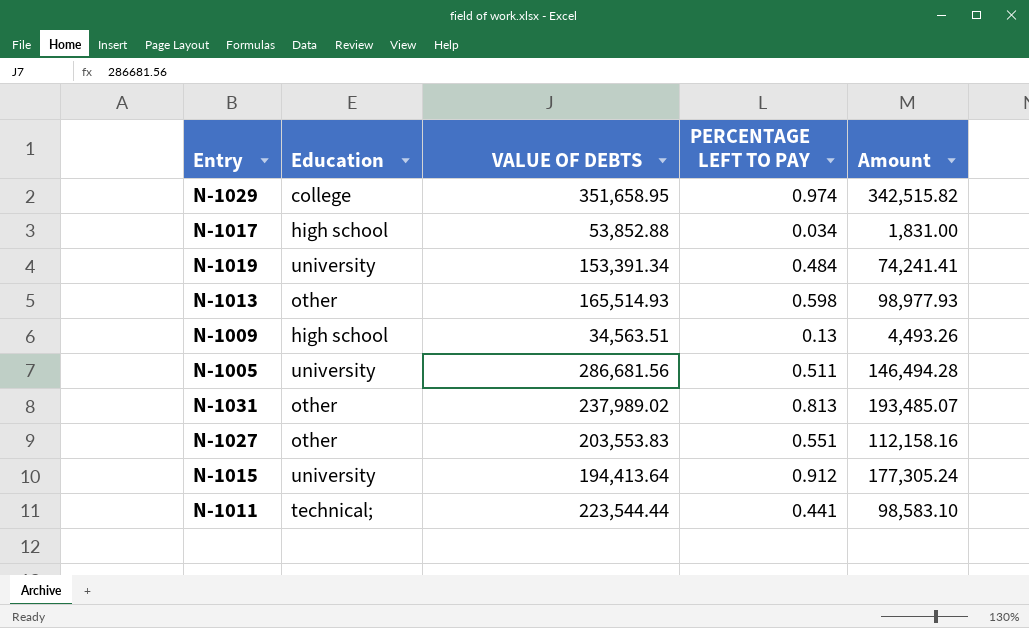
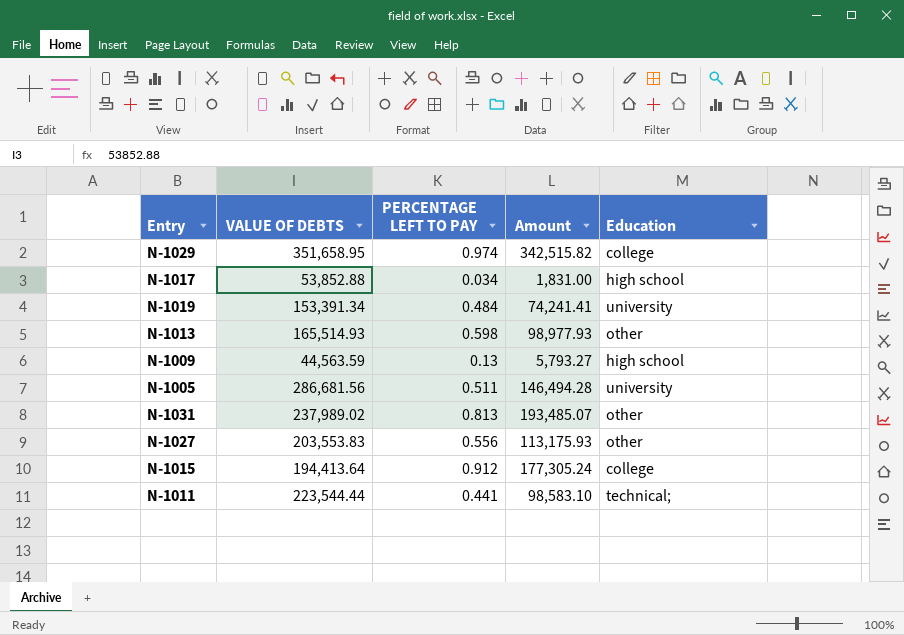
column Education | position: 2 -> 5
N-1009 | VALUE OF DEBTS: 34,563.51 -> 44,563.59
N-1009 | Amount: 4,493.26 -> 5,793.27
N-1027 | PERCENTAGE LEFT TO PAY: 0.551 -> 0.556
N-1027 | Amount: 112,158.16 -> 113,175.93
N-1015 | Education: university -> college

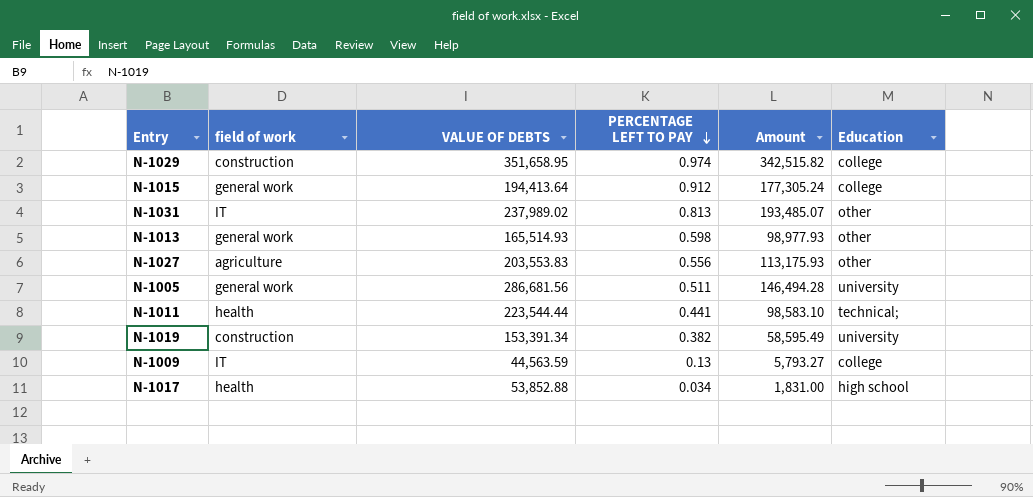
row order: none -> PERCENTAGE LEFT TO PAY descending
column field of work | position: none -> 2
N-1019 | PERCENTAGE LEFT TO PAY: 0.484 -> 0.382
N-1019 | Amount: 74,241.41 -> 58,595.49
N-1009 | Education: high school -> college

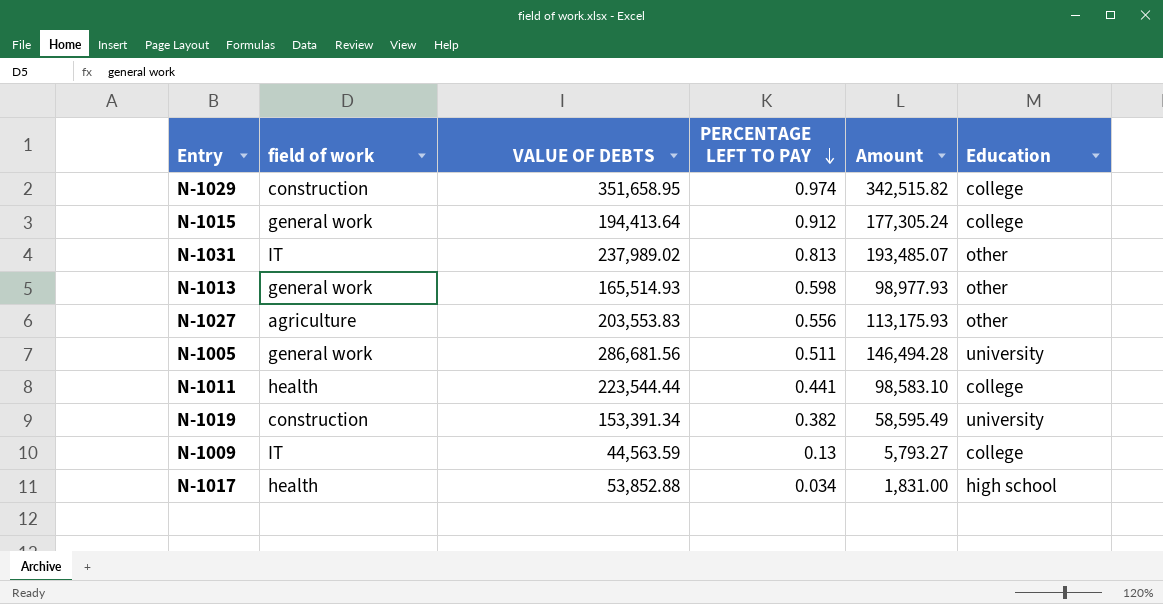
N-1011 | Education: technical; -> college

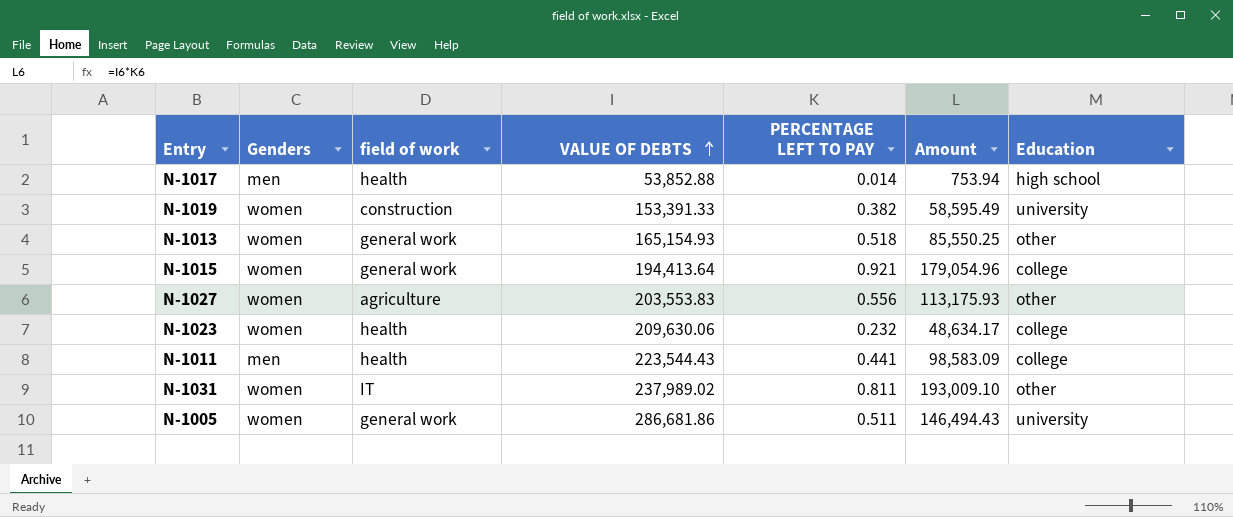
row order: PERCENTAGE LEFT TO PAY descending -> VALUE OF DEBTS ascending
column Genders | position: none -> 2
row N-1029: construction | 351,658.95 | 0.974 | 342,515.82 | college -> none
row N-1009: IT | 44,563.59 | 0.13 | 5,793.27 | college -> none
N-1017 | PERCENTAGE LEFT TO PAY: 0.034 -> 0.014
N-1017 | Amount: 1,831.00 -> 753.94
N-1019 | VALUE OF DEBTS: 153,391.34 -> 153,391.33
N-1013 | VALUE OF DEBTS: 165,514.93 -> 165,154.93
N-1013 | PERCENTAGE LEFT TO PAY: 0.598 -> 0.518
N-1013 | Amount: 98,977.93 -> 85,550.25
N-1015 | PERCENTAGE LEFT TO PAY: 0.912 -> 0.921
N-1015 | Amount: 177,305.24 -> 179,054.96
row N-1023: none -> women | health | 209,630.06 | 0.232 | 48,634.17 | college
N-1011 | VALUE OF DEBTS: 223,544.44 -> 223,544.43
N-1011 | Amount: 98,583.10 -> 98,583.09
N-1031 | PERCENTAGE LEFT TO PAY: 0.813 -> 0.811
N-1031 | Amount: 193,485.07 -> 193,009.10
N-1005 | VALUE OF DEBTS: 286,681.56 -> 286,681.86
N-1005 | Amount: 146,494.28 -> 146,494.43

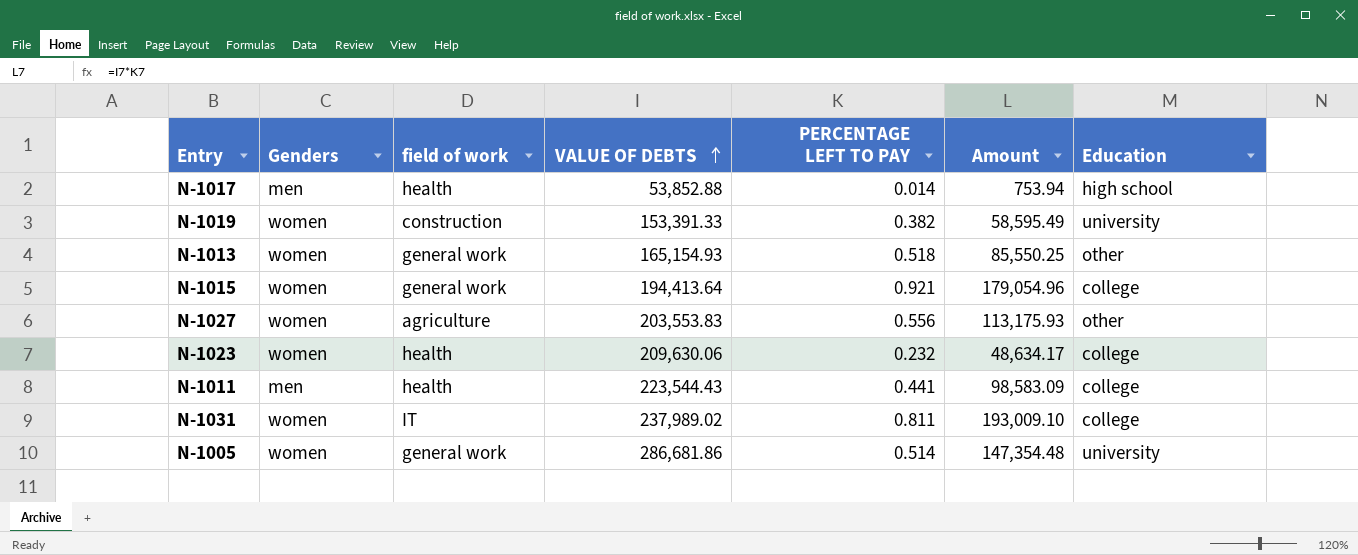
N-1031 | Education: other -> college
N-1005 | PERCENTAGE LEFT TO PAY: 0.511 -> 0.514
N-1005 | Amount: 146,494.43 -> 147,354.48

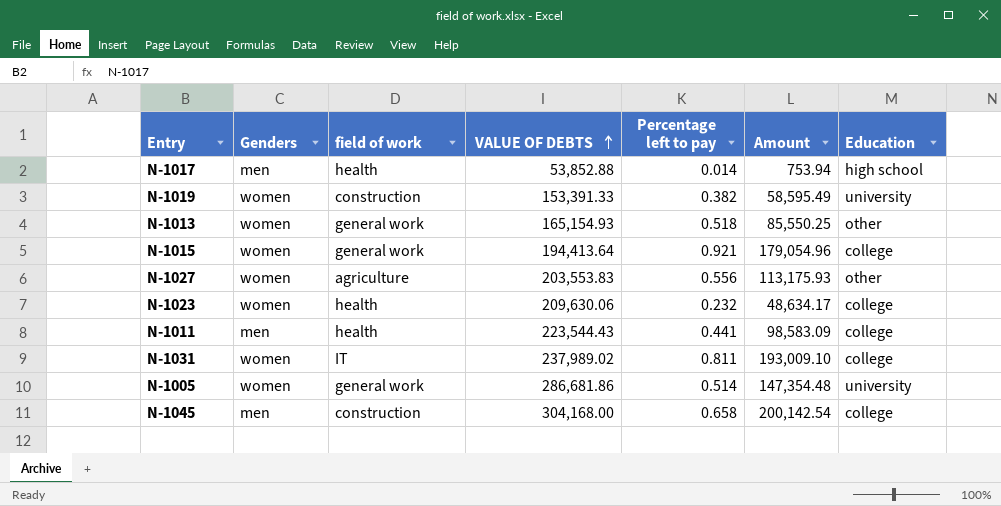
column name: PERCENTAGE LEFT TO PAY -> Percentage left to pay
row N-1045: none -> men | construction | 304,168.00 | 0.658 | 200,142.54 | college

